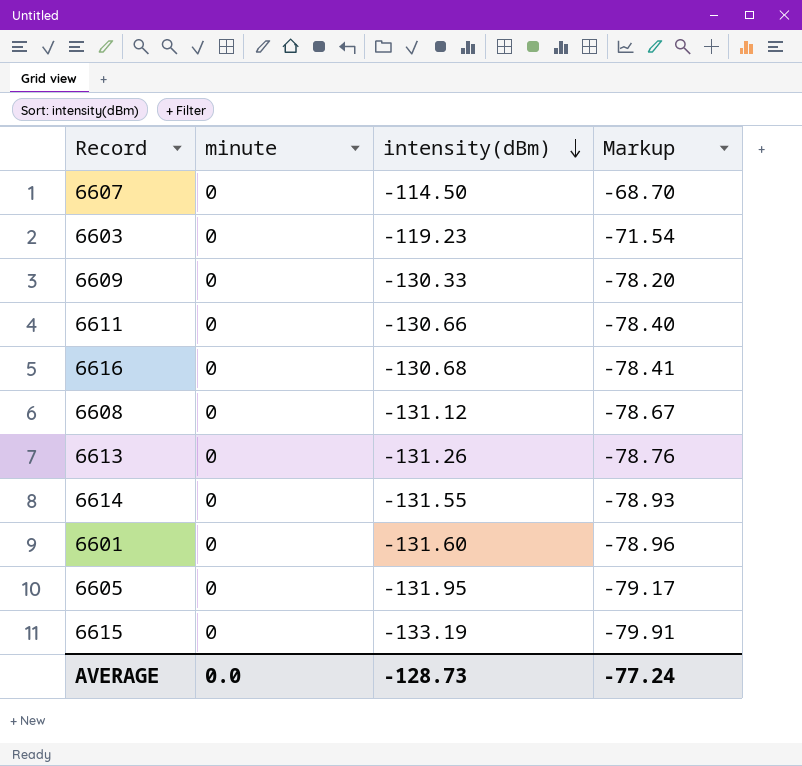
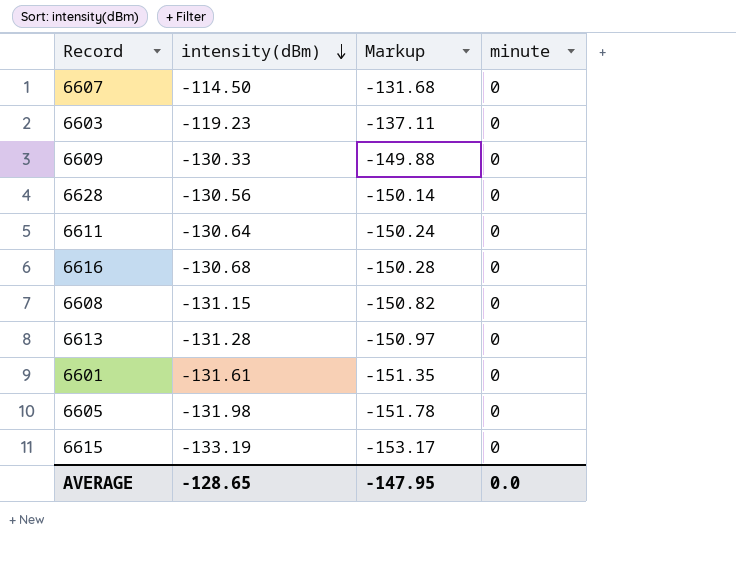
column Markup | formula: [intensity(dBm)] * 0.6 -> [intensity(dBm)] * 1.15
column minute | position: 2 -> 4
row 6614: 0 | -131.55 | -78.93 -> none
row 6628: none -> -130.56 | -150.14 | 0
6611 | intensity(dBm): -130.66 -> -130.64
6608 | intensity(dBm): -131.12 -> -131.15
6613 | intensity(dBm): -131.26 -> -131.28
6601 | intensity(dBm): -131.60 -> -131.61
6605 | intensity(dBm): -131.95 -> -131.98
AVERAGE | intensity(dBm): -128.73 -> -128.65
AVERAGE | Markup: -77.24 -> -147.95

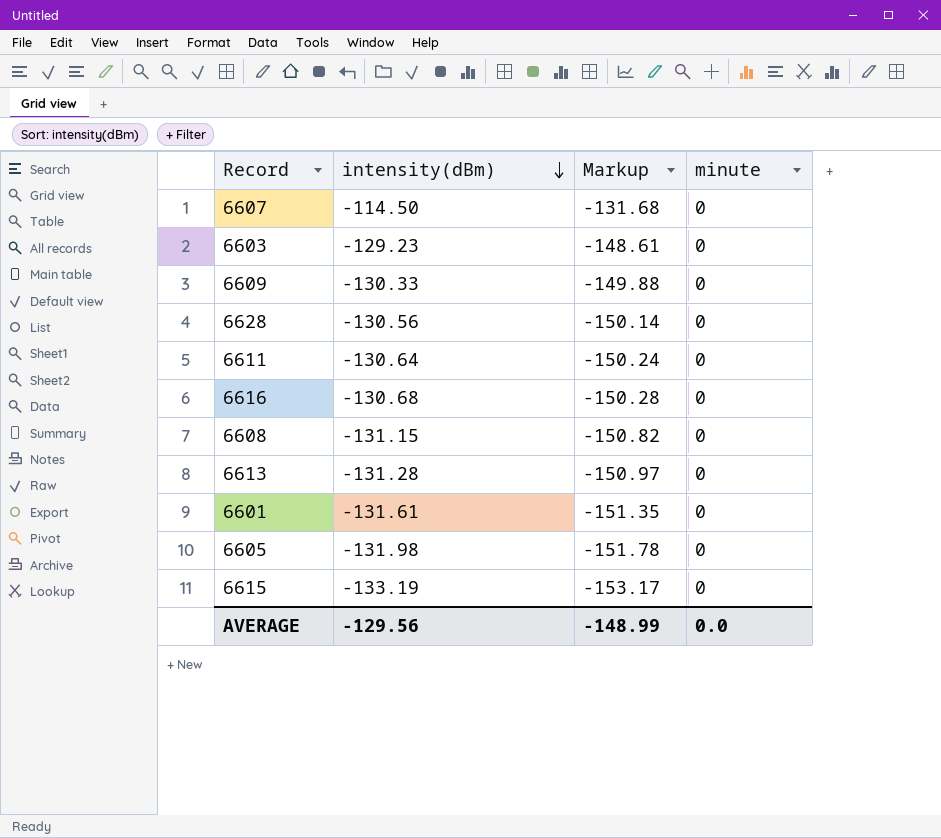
6603 | intensity(dBm): -119.23 -> -129.23
6603 | Markup: -137.11 -> -148.61
AVERAGE | intensity(dBm): -128.65 -> -129.56
AVERAGE | Markup: -147.95 -> -148.99

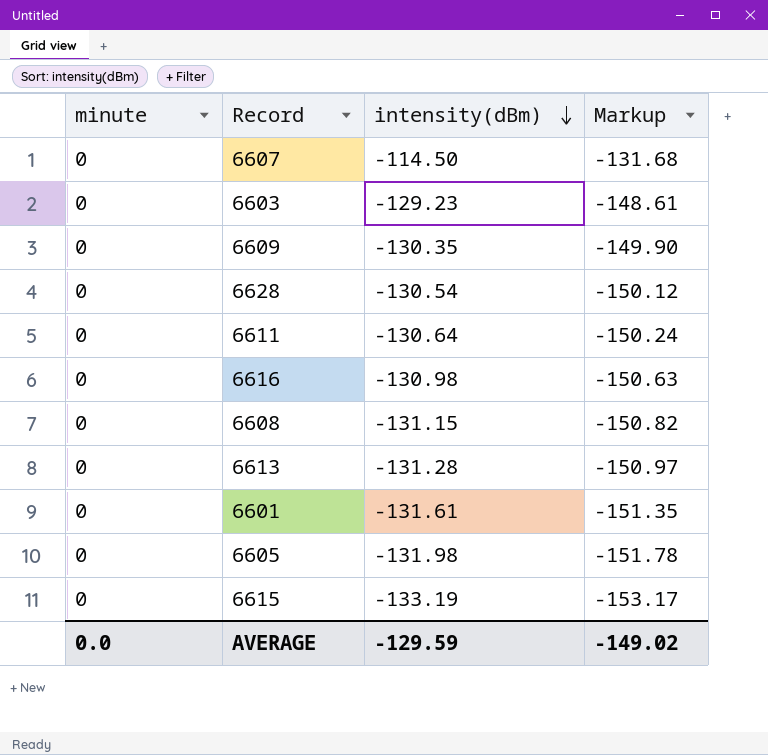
column minute | position: 4 -> 1
6609 | intensity(dBm): -130.33 -> -130.35
6609 | Markup: -149.88 -> -149.90
6628 | intensity(dBm): -130.56 -> -130.54
6628 | Markup: -150.14 -> -150.12
6616 | intensity(dBm): -130.68 -> -130.98
6616 | Markup: -150.28 -> -150.63
AVERAGE | intensity(dBm): -129.56 -> -129.59
AVERAGE | Markup: -148.99 -> -149.02

